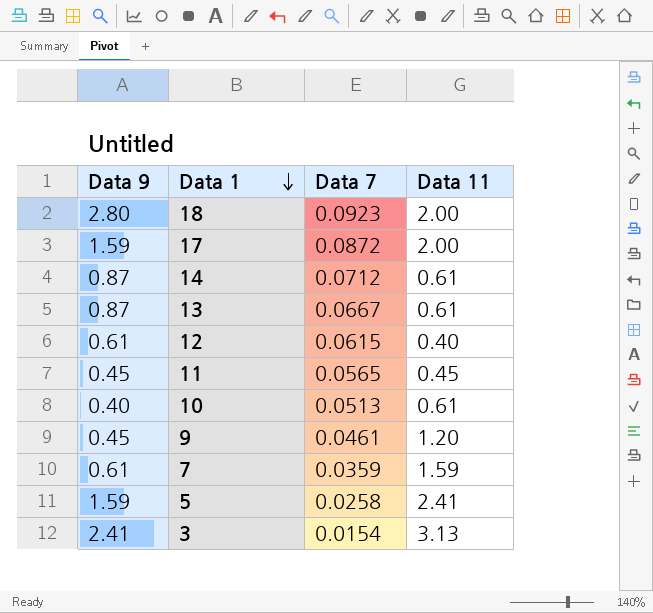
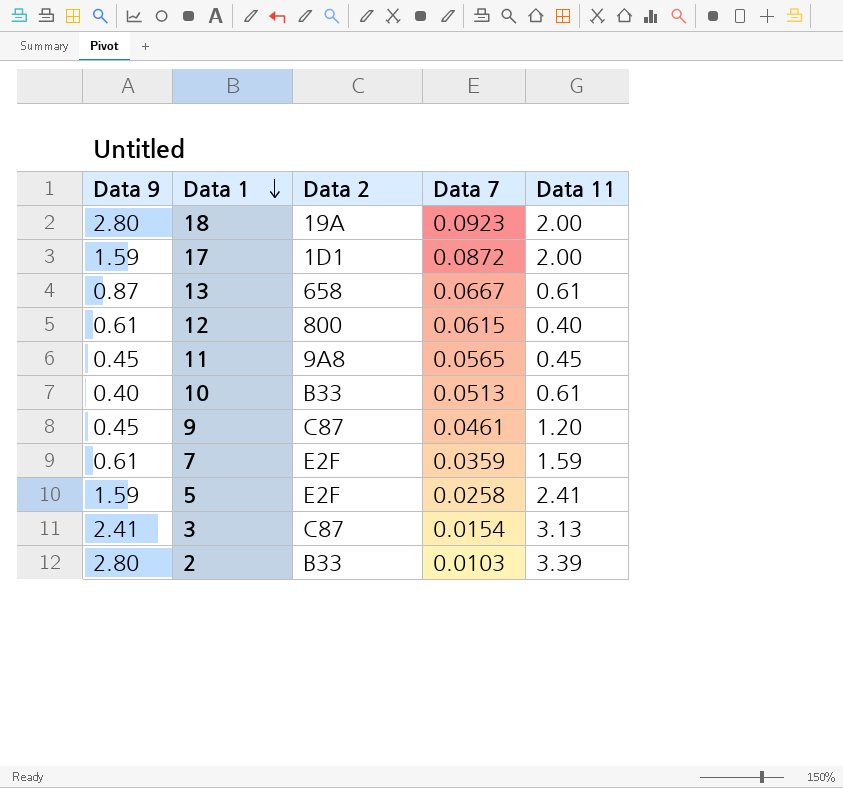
column Data 2 | position: none -> 3
row 14: 0.87 | 0.0712 | 0.61 -> none
row 2: none -> 2.80 | B33 | 0.0103 | 3.39

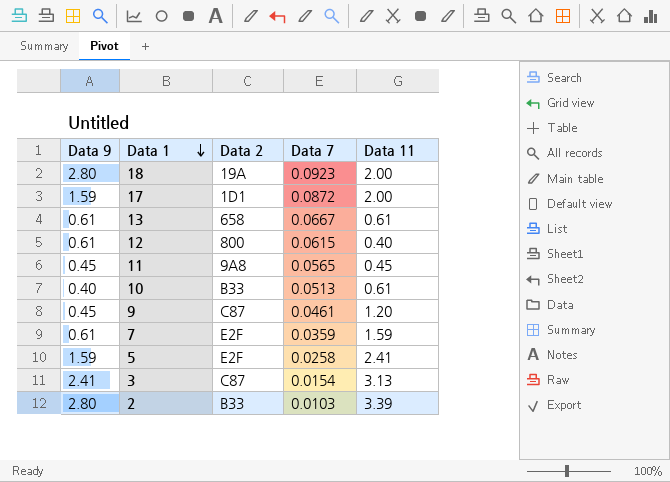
13 | Data 9: 0.87 -> 0.61

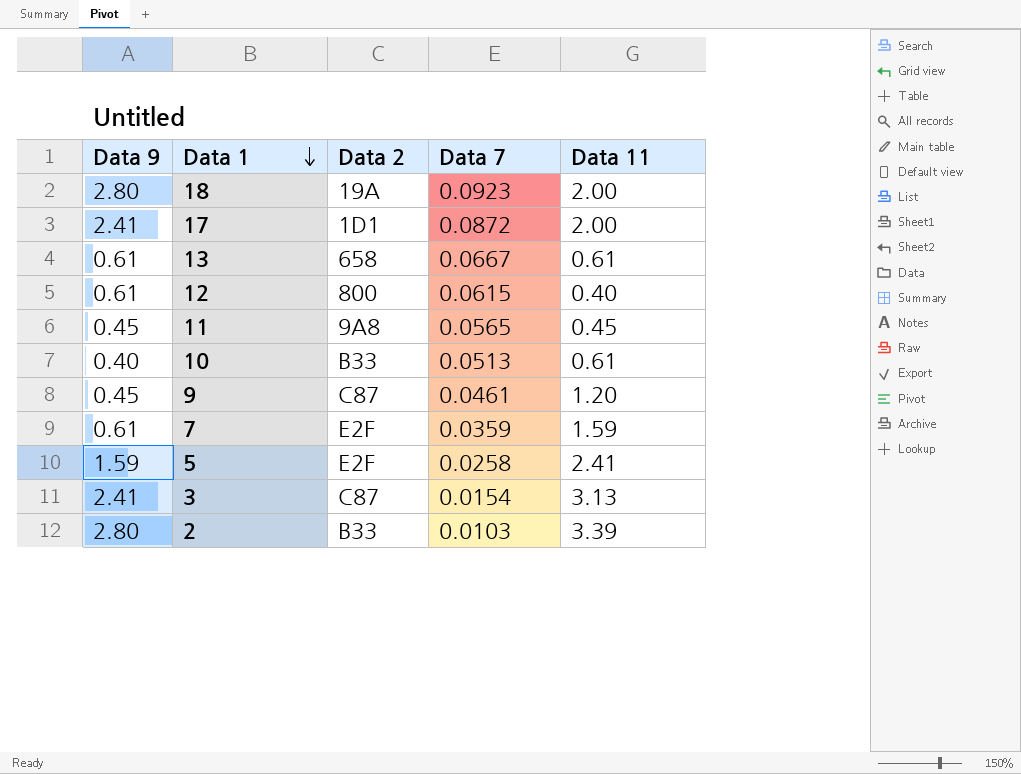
17 | Data 9: 1.59 -> 2.41

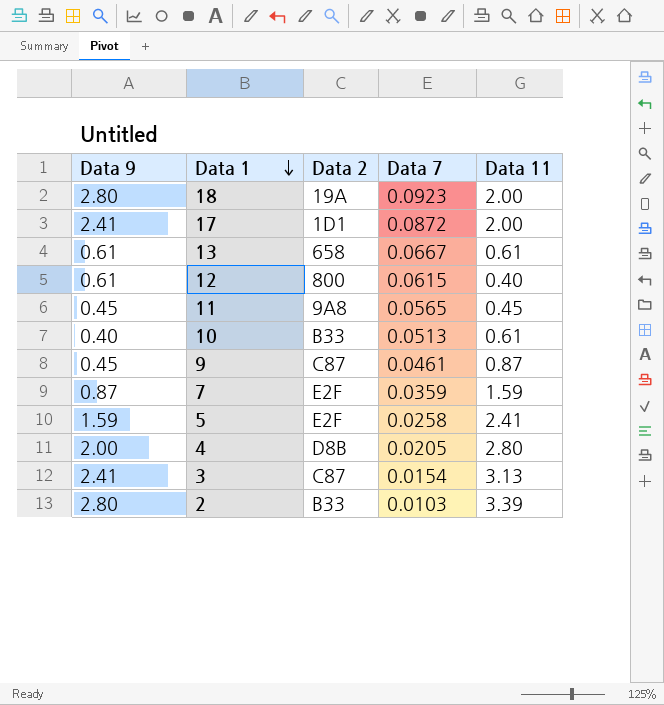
9 | Data 11: 1.20 -> 0.87
7 | Data 9: 0.61 -> 0.87
row 4: none -> 2.00 | D8B | 0.0205 | 2.80

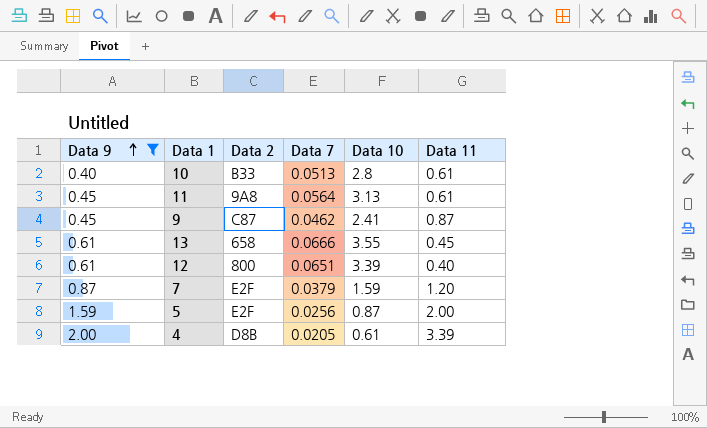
filter: none -> Data 9 <= 2.00
row order: Data 1 descending -> Data 9 ascending
column Data 10 | position: none -> 5
11 | Data 7: 0.0565 -> 0.0564
11 | Data 11: 0.45 -> 0.61
9 | Data 7: 0.0461 -> 0.0462
13 | Data 7: 0.0667 -> 0.0666
13 | Data 11: 0.61 -> 0.45
12 | Data 7: 0.0615 -> 0.0651
7 | Data 7: 0.0359 -> 0.0379
7 | Data 11: 1.59 -> 1.20
5 | Data 7: 0.0258 -> 0.0256
5 | Data 11: 2.41 -> 2.00
4 | Data 11: 2.80 -> 3.39

